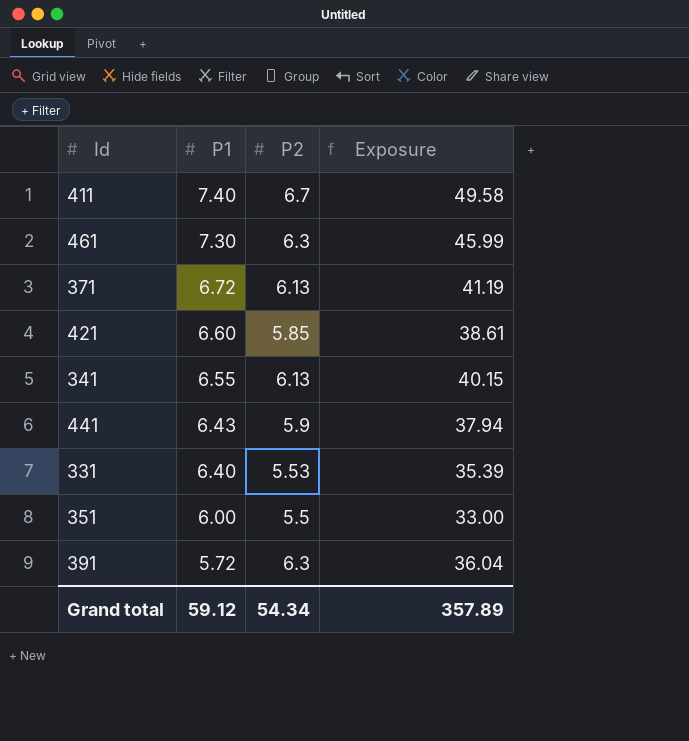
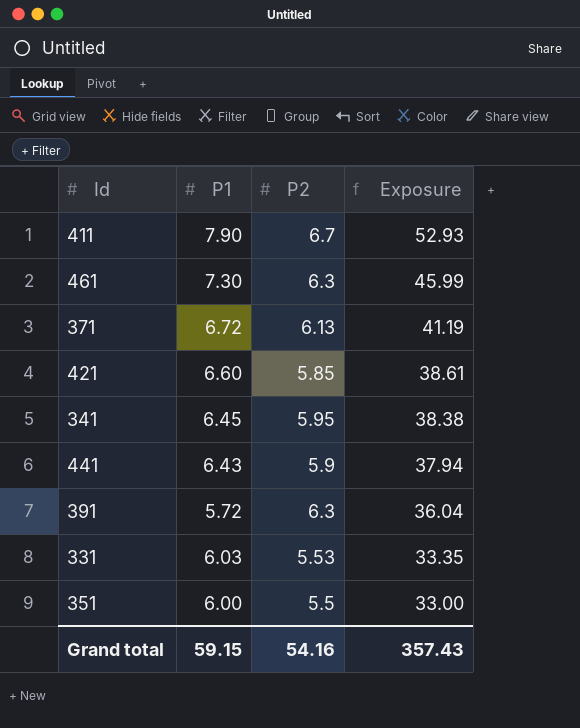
row order: P1 descending -> Exposure descending
411 | P1: 7.40 -> 7.90
411 | Exposure: 49.58 -> 52.93
341 | P1: 6.55 -> 6.45
341 | P2: 6.13 -> 5.95
341 | Exposure: 40.15 -> 38.38
331 | P1: 6.40 -> 6.03
331 | Exposure: 35.39 -> 33.35
Grand total | P1: 59.12 -> 59.15
Grand total | P2: 54.34 -> 54.16
Grand total | Exposure: 357.89 -> 357.43

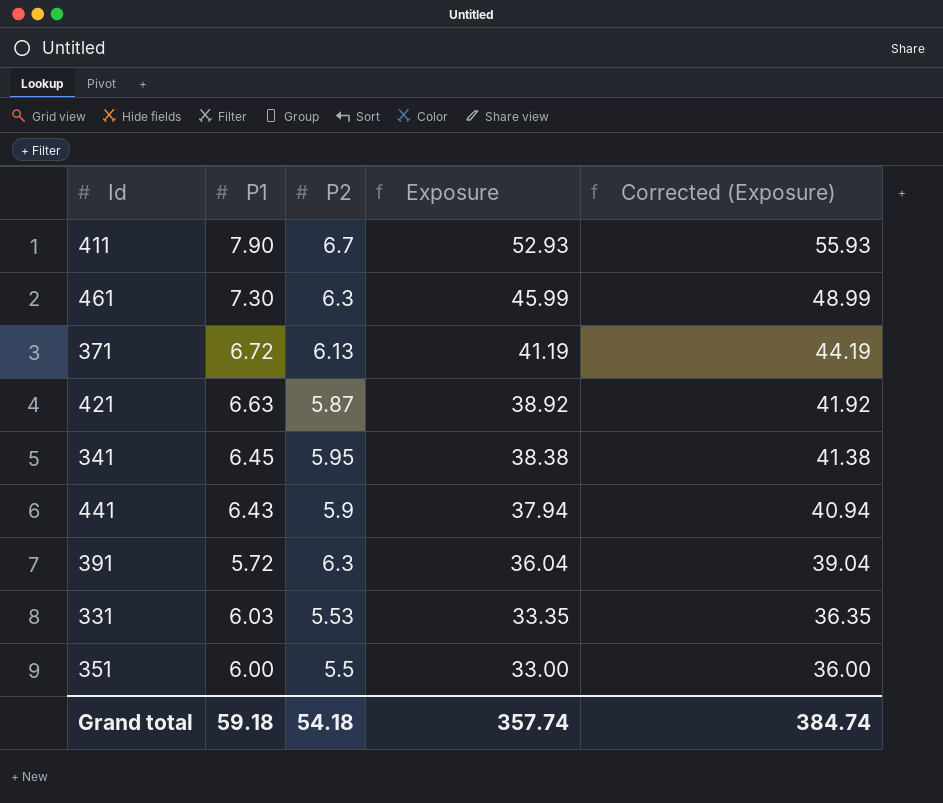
column Corrected (Exposure) | formula: none -> [Exposure] + 3
421 | P1: 6.60 -> 6.63
421 | P2: 5.85 -> 5.87
421 | Exposure: 38.61 -> 38.92
Grand total | P1: 59.15 -> 59.18
Grand total | P2: 54.16 -> 54.18
Grand total | Exposure: 357.43 -> 357.74

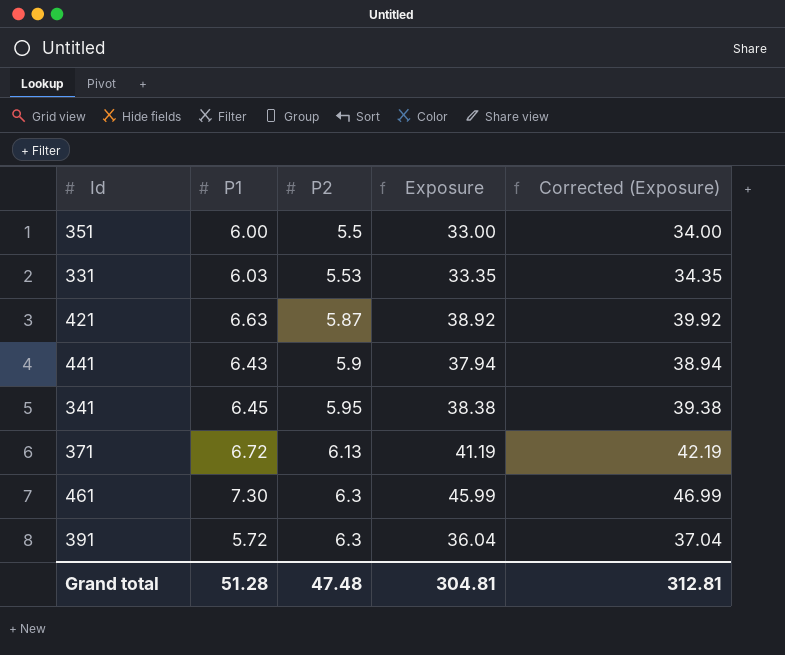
row order: Exposure descending -> P2 ascending
column Corrected (Exposure) | formula: [Exposure] + 3 -> [Exposure] + 1
row 411: 7.90 | 6.7 | 52.93 | 55.93 -> none
Grand total | P1: 59.18 -> 51.28
Grand total | P2: 54.18 -> 47.48
Grand total | Exposure: 357.74 -> 304.81
Grand total | Corrected (Exposure): 384.74 -> 312.81

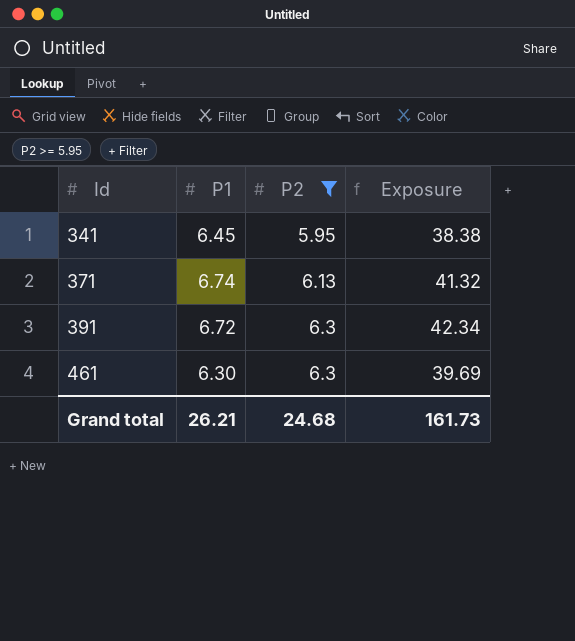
filter: none -> P2 >= 5.95
row order: P2 ascending -> Id ascending
column Corrected (Exposure) | formula: [Exposure] + 1 -> none
371 | P1: 6.72 -> 6.74
371 | Exposure: 41.19 -> 41.32
391 | P1: 5.72 -> 6.72
391 | Exposure: 36.04 -> 42.34
461 | P1: 7.30 -> 6.30
461 | Exposure: 45.99 -> 39.69
Grand total | P1: 51.28 -> 26.21
Grand total | P2: 47.48 -> 24.68
Grand total | Exposure: 304.81 -> 161.73

